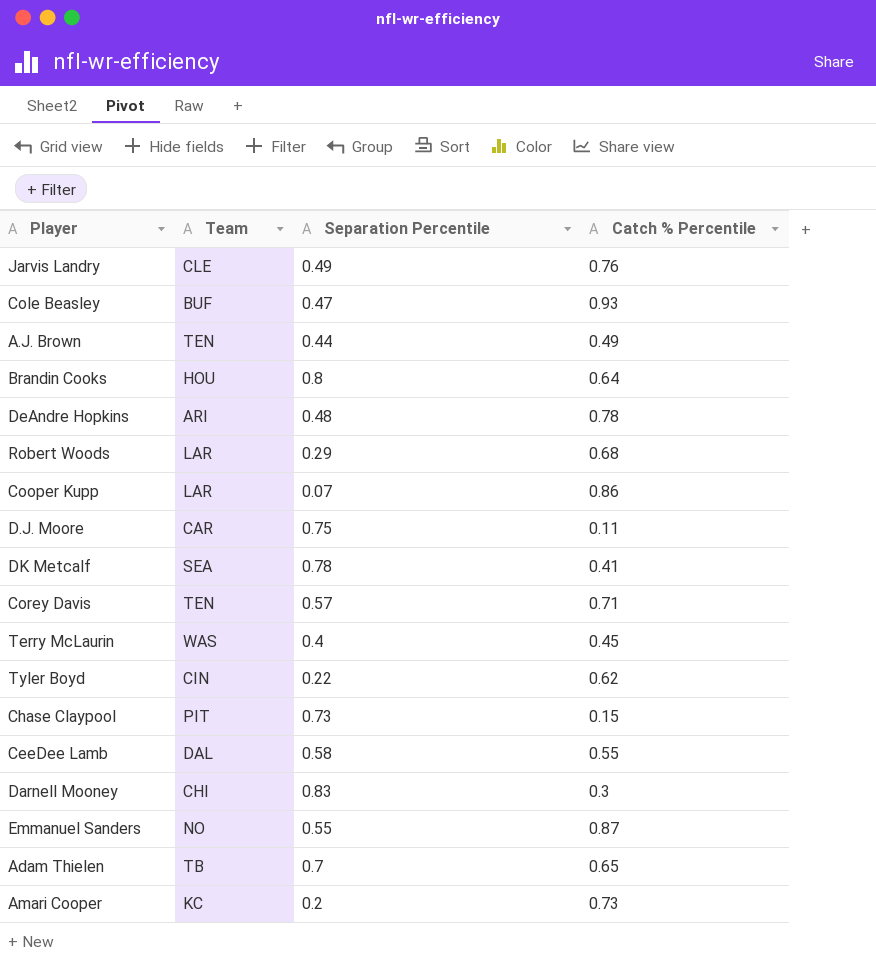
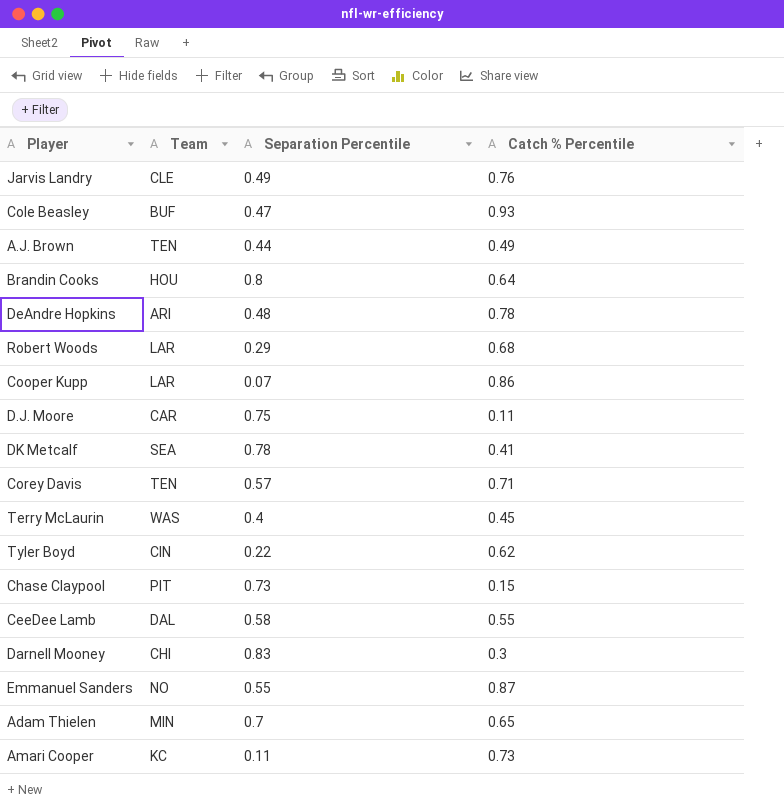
Adam Thielen | Team: TB -> MIN
Amari Cooper | Separation Percentile: 0.2 -> 0.11

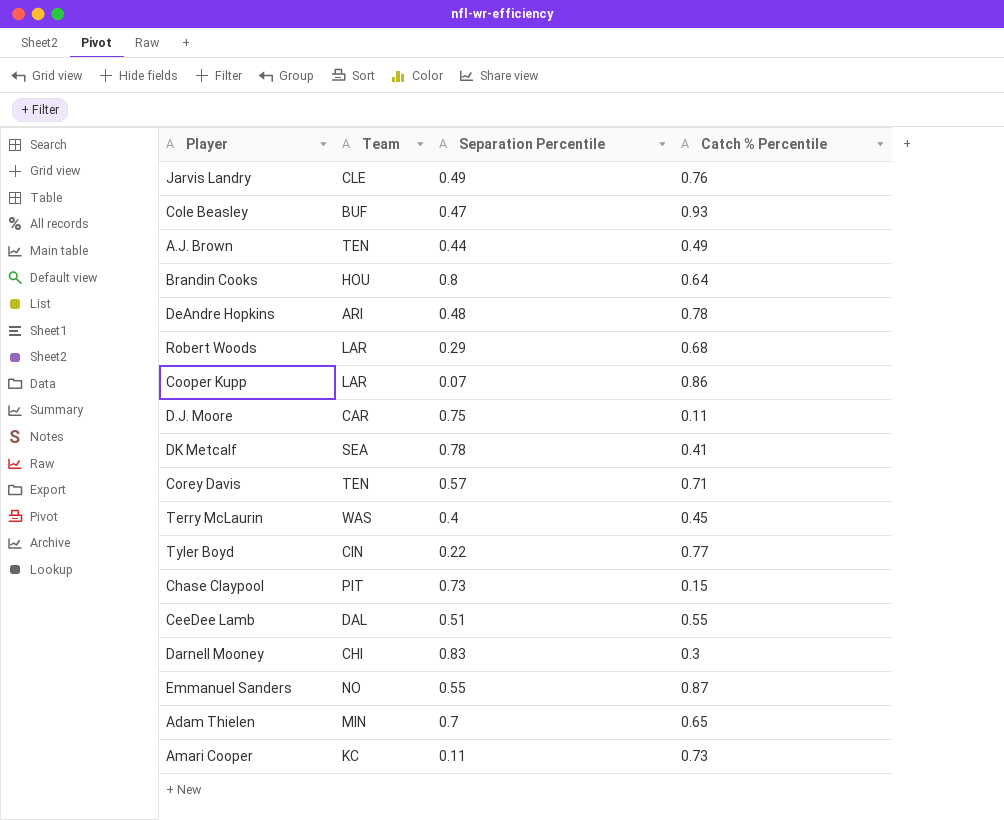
Tyler Boyd | Catch % Percentile: 0.62 -> 0.77
CeeDee Lamb | Separation Percentile: 0.58 -> 0.51

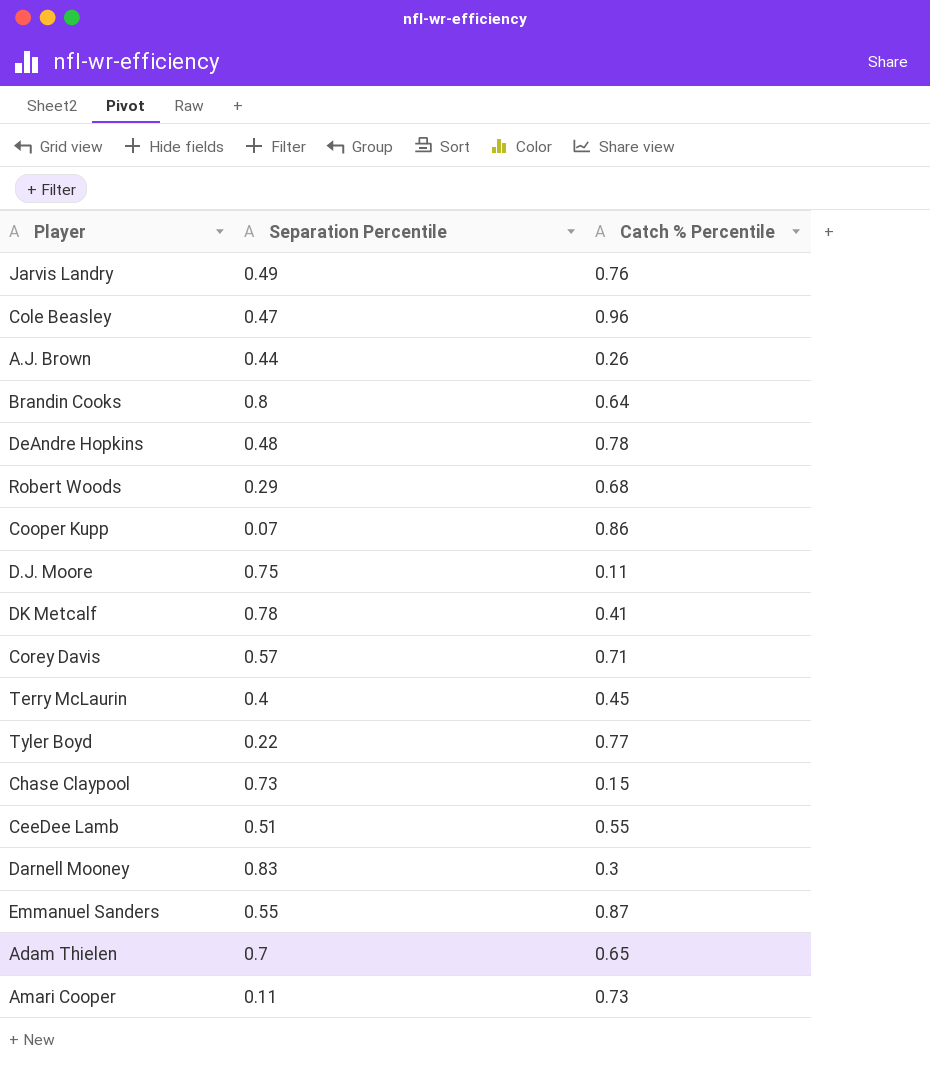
column Team | position: 2 -> none
Cole Beasley | Catch % Percentile: 0.93 -> 0.96
A.J. Brown | Catch % Percentile: 0.49 -> 0.26

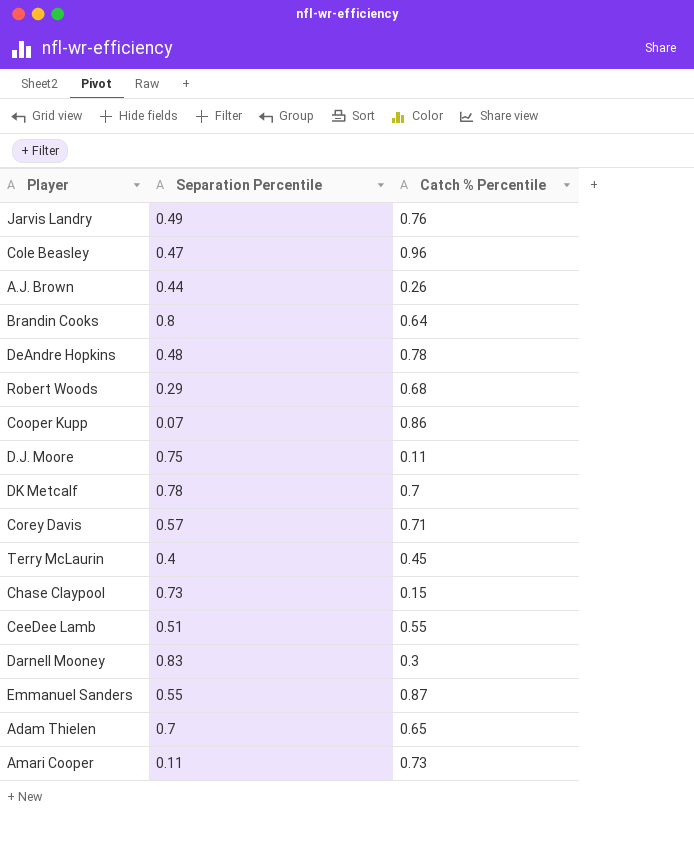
row Tyler Boyd: 0.22 | 0.77 -> none
DK Metcalf | Catch % Percentile: 0.41 -> 0.7

